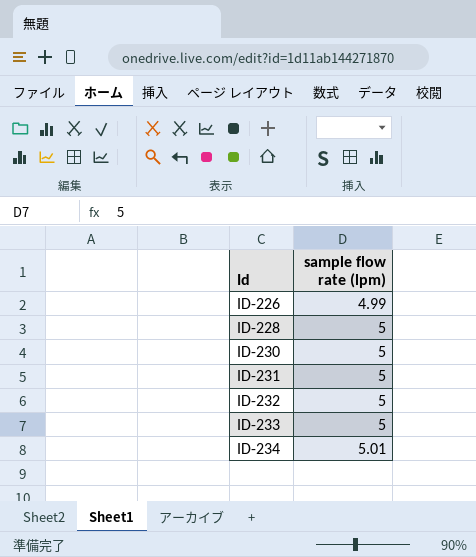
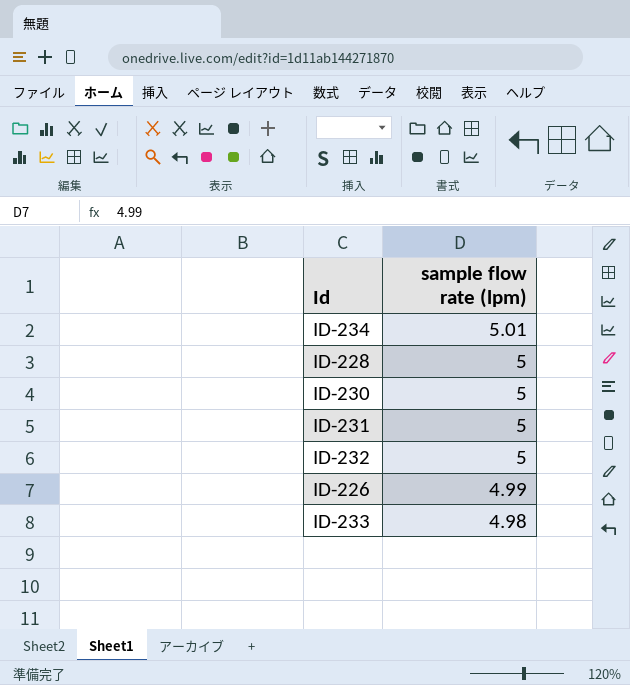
row order: Id ascending -> sample flow rate (lpm) descending
ID-233 | sample flow rate (lpm): 5 -> 4.98

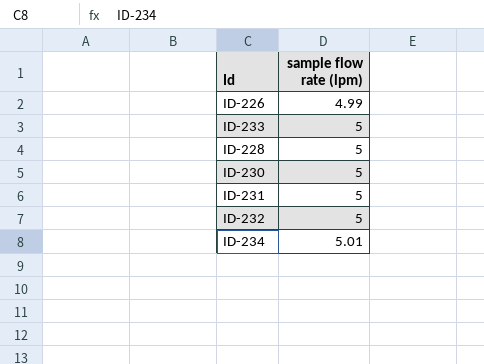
row order: sample flow rate (lpm) descending -> sample flow rate (lpm) ascending
ID-233 | sample flow rate (lpm): 4.98 -> 5

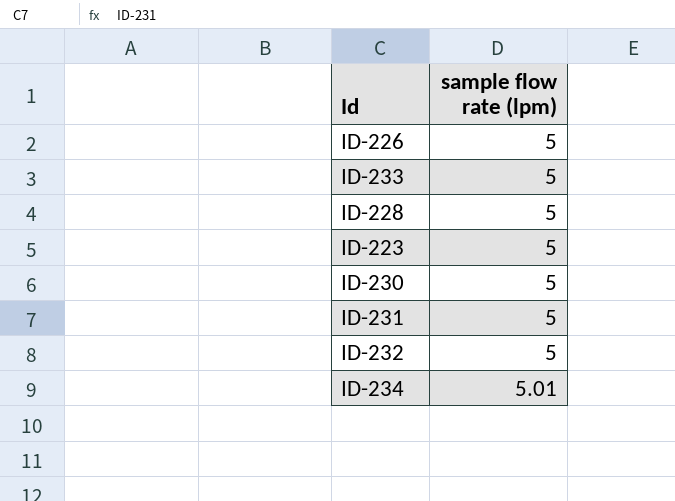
ID-226 | sample flow rate (lpm): 4.99 -> 5
row ID-223: none -> 5

